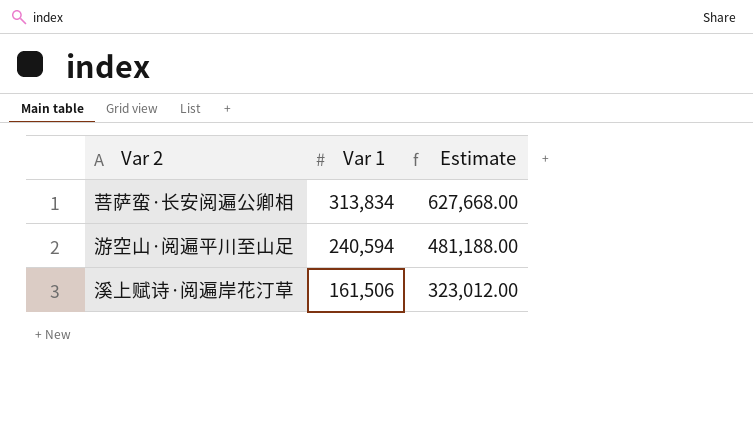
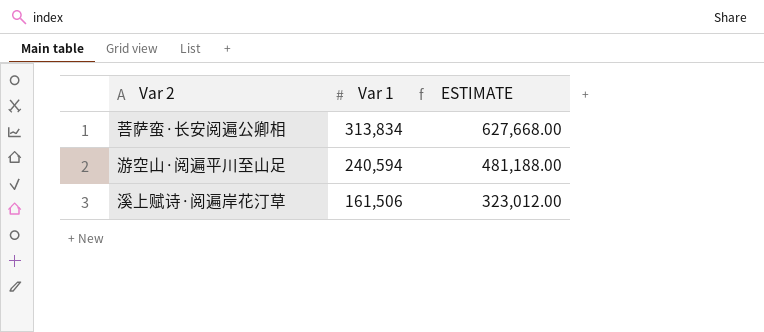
column name: Estimate -> ESTIMATE

